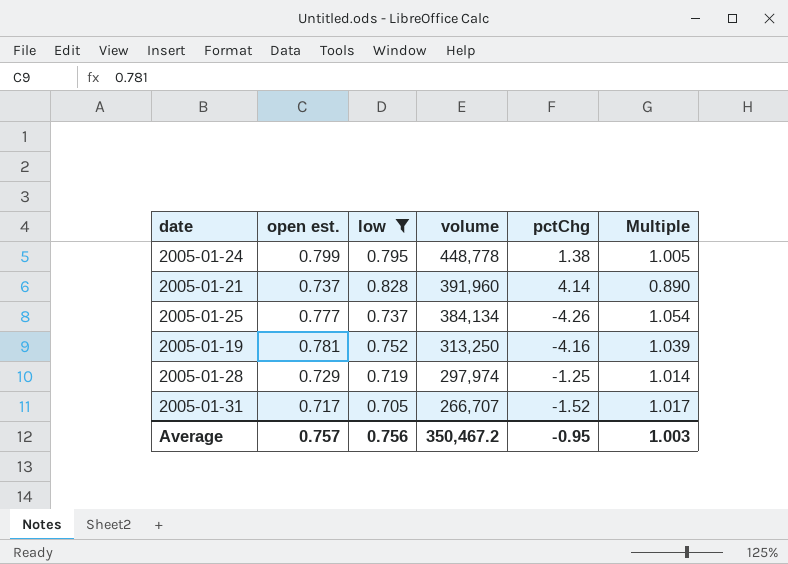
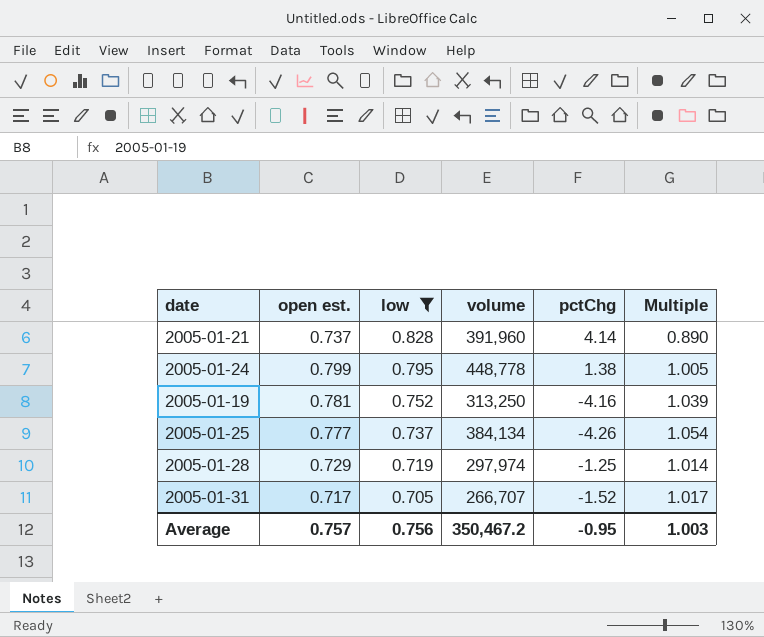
row order: volume descending -> low descending

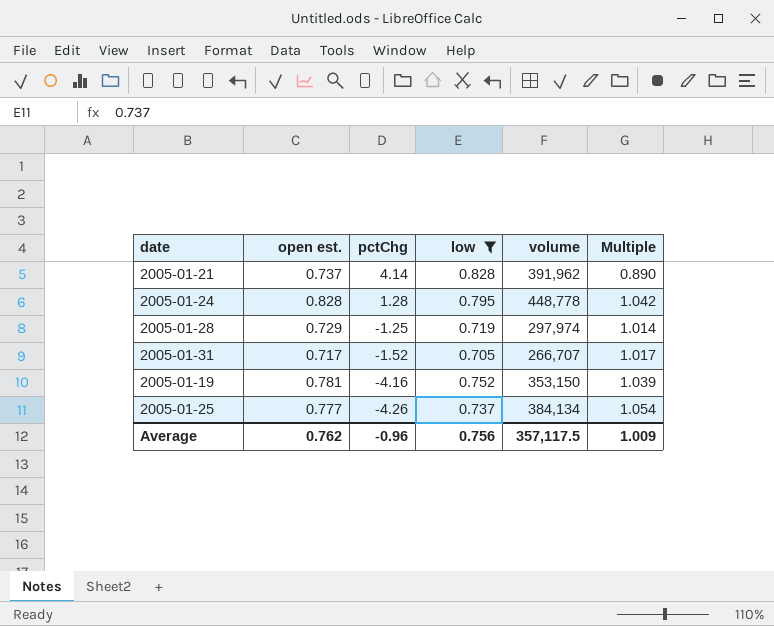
row order: low descending -> pctChg descending
column pctChg | position: 5 -> 3
2005-01-21 | volume: 391,960 -> 391,962
2005-01-24 | open est.: 0.799 -> 0.828
2005-01-24 | pctChg: 1.38 -> 1.28
2005-01-24 | Multiple: 1.005 -> 1.042
2005-01-19 | volume: 313,250 -> 353,150
Average | open est.: 0.757 -> 0.762
Average | pctChg: -0.95 -> -0.96
Average | volume: 350,467.2 -> 357,117.5
Average | Multiple: 1.003 -> 1.009

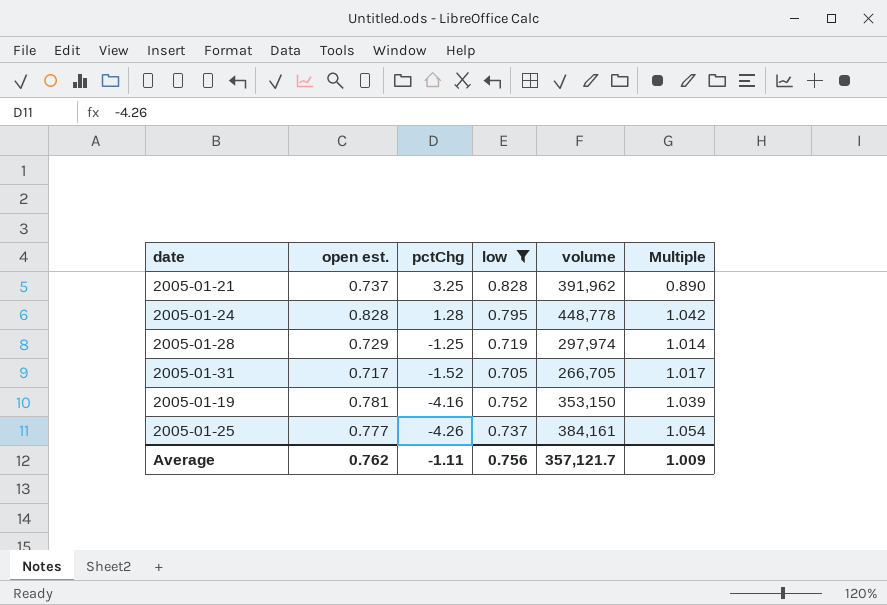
2005-01-21 | pctChg: 4.14 -> 3.25
2005-01-31 | volume: 266,707 -> 266,705
2005-01-25 | volume: 384,134 -> 384,161
Average | pctChg: -0.96 -> -1.11
Average | volume: 357,117.5 -> 357,121.7

